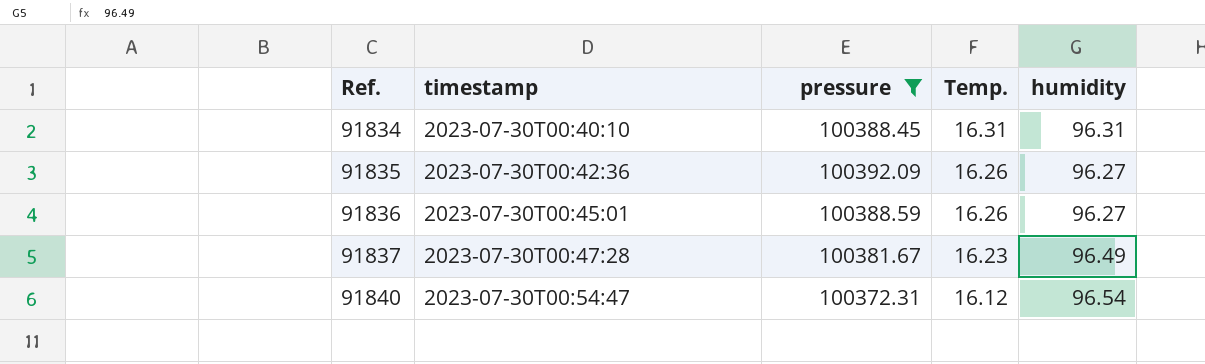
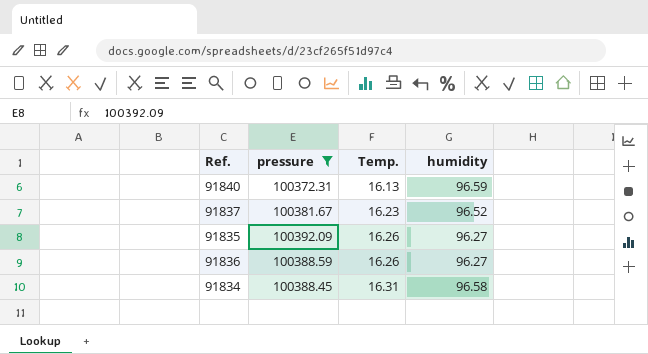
row order: Ref. ascending -> Temp. ascending
column timestamp | position: 2 -> none
91840 | Temp.: 16.12 -> 16.13
91840 | humidity: 96.54 -> 96.59
91837 | humidity: 96.49 -> 96.52
91834 | humidity: 96.31 -> 96.58

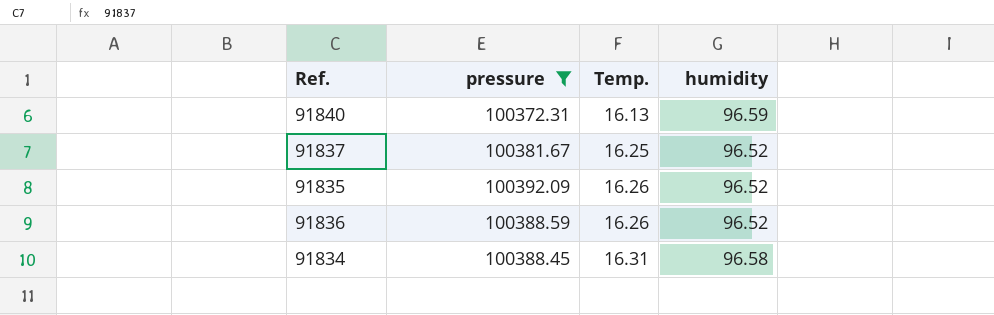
91837 | Temp.: 16.23 -> 16.25
91835 | humidity: 96.27 -> 96.52
91836 | humidity: 96.27 -> 96.52

